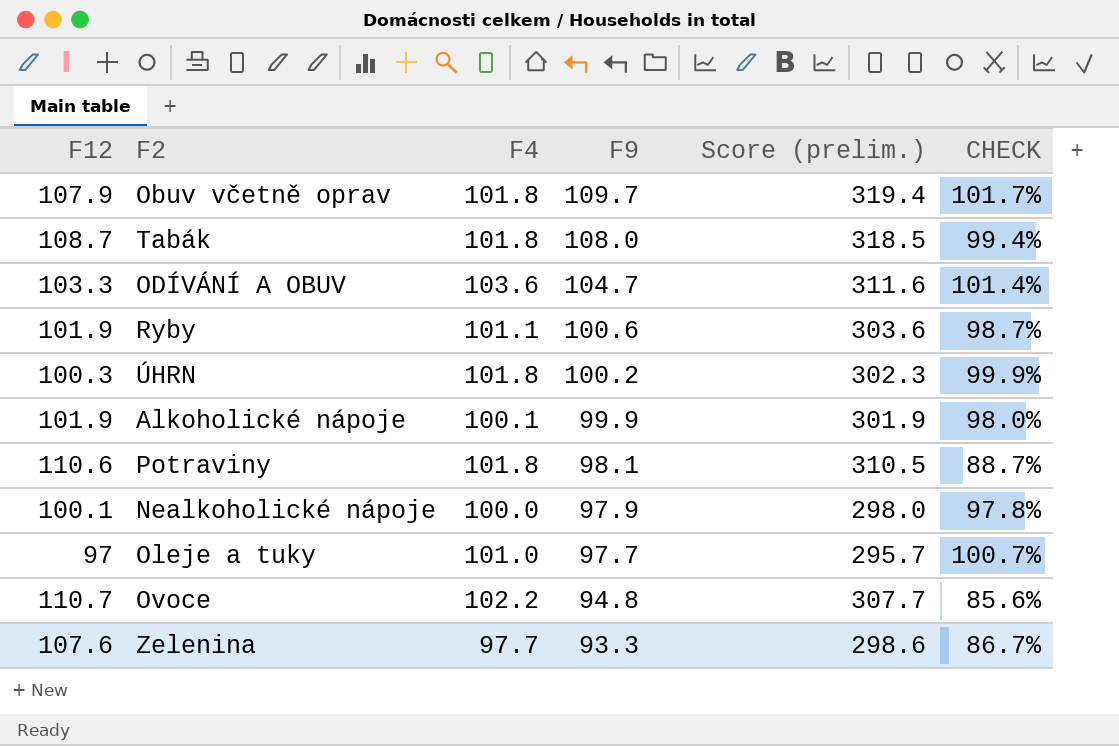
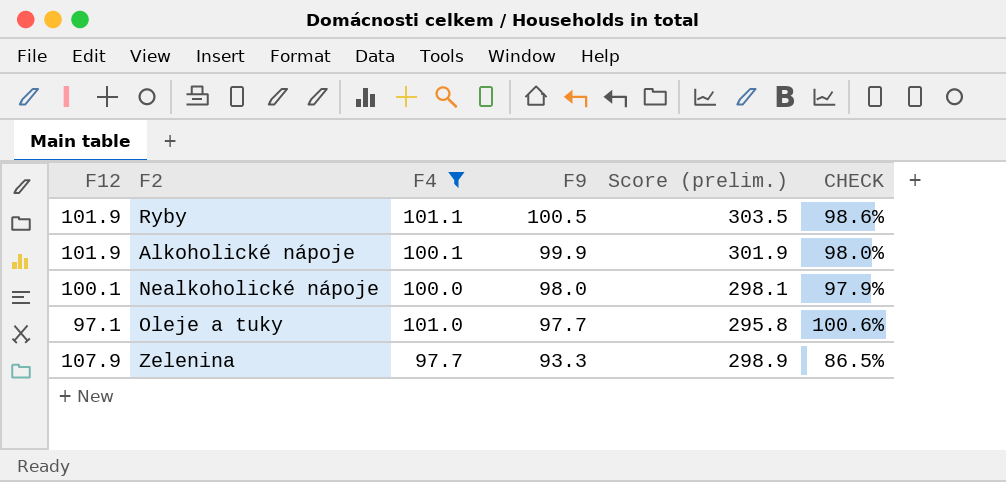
filter: none -> F4 <= 101.1
Ryby | F9: 100.6 -> 100.5
Ryby | Score (prelim.): 303.6 -> 303.5
Ryby | CHECK: 98.7% -> 98.6%
Nealkoholické nápoje | F9: 97.9 -> 98.0
Nealkoholické nápoje | Score (prelim.): 298.0 -> 298.1
Nealkoholické nápoje | CHECK: 97.8% -> 97.9%
Oleje a tuky | F12: 97 -> 97.1
Oleje a tuky | Score (prelim.): 295.7 -> 295.8
Oleje a tuky | CHECK: 100.7% -> 100.6%
Zelenina | F12: 107.6 -> 107.9
Zelenina | Score (prelim.): 298.6 -> 298.9
Zelenina | CHECK: 86.7% -> 86.5%

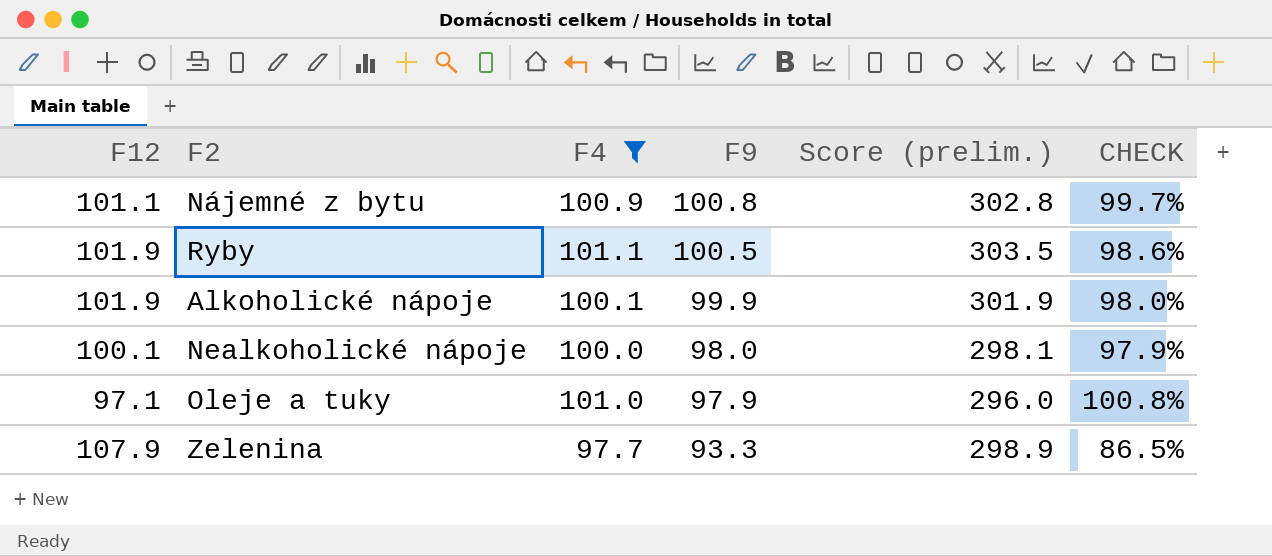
row Nájemné z bytu: none -> 101.1 | 100.9 | 100.8 | 302.8 | 99.7%
Oleje a tuky | F9: 97.7 -> 97.9
Oleje a tuky | Score (prelim.): 295.8 -> 296.0
Oleje a tuky | CHECK: 100.6% -> 100.8%

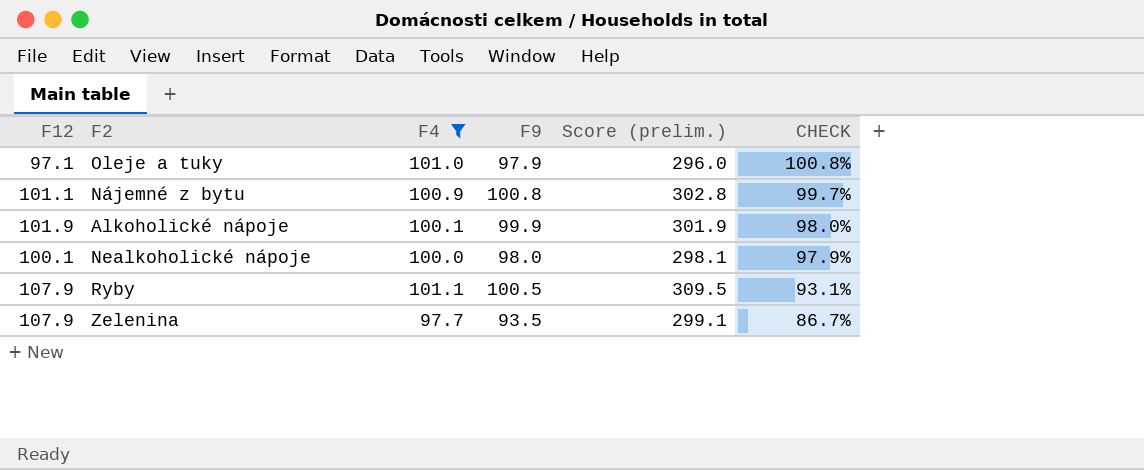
row order: F9 descending -> CHECK descending
Ryby | F12: 101.9 -> 107.9
Ryby | Score (prelim.): 303.5 -> 309.5
Ryby | CHECK: 98.6% -> 93.1%
Zelenina | F9: 93.3 -> 93.5
Zelenina | Score (prelim.): 298.9 -> 299.1
Zelenina | CHECK: 86.5% -> 86.7%

